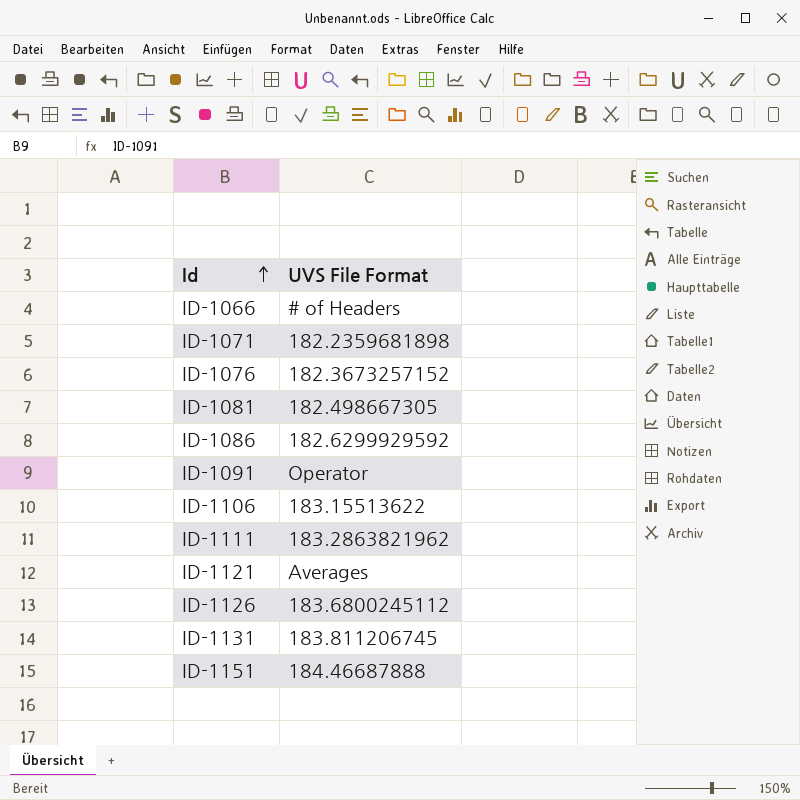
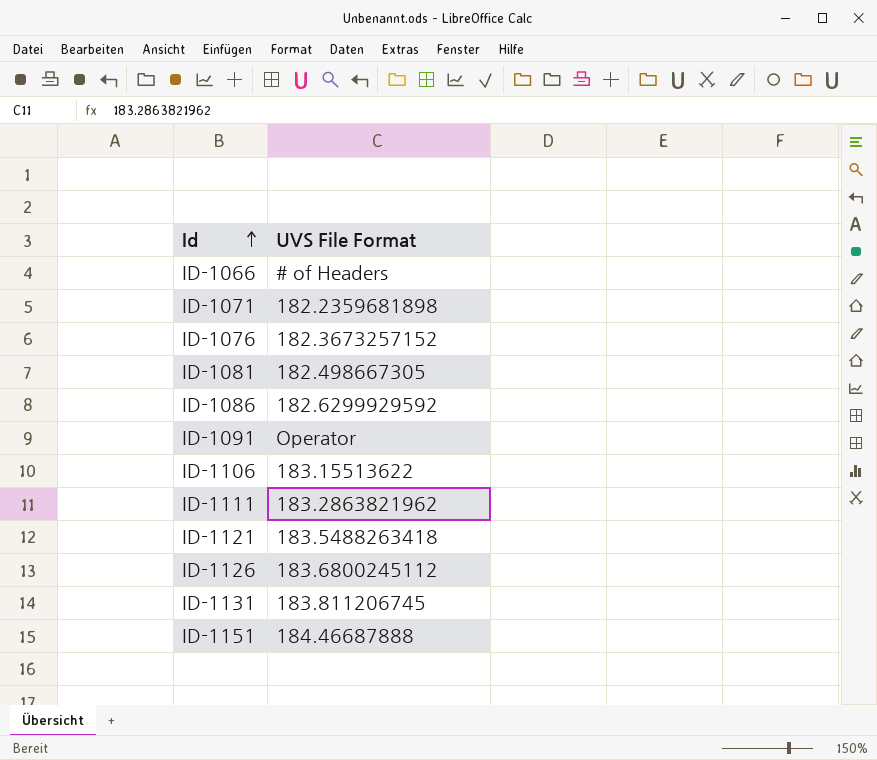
ID-1121 | UVS File Format: Averages -> 183.5488263418

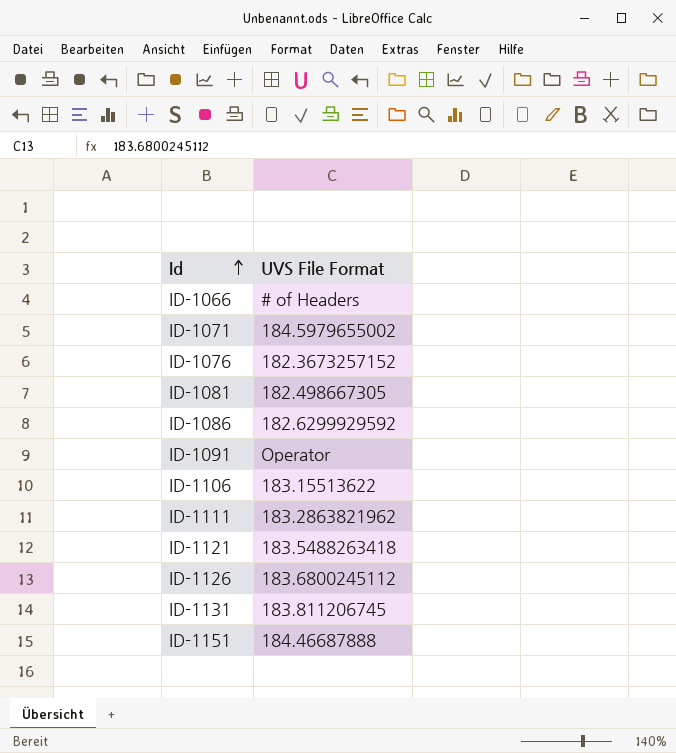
ID-1071 | UVS File Format: 182.2359681898 -> 184.5979655002

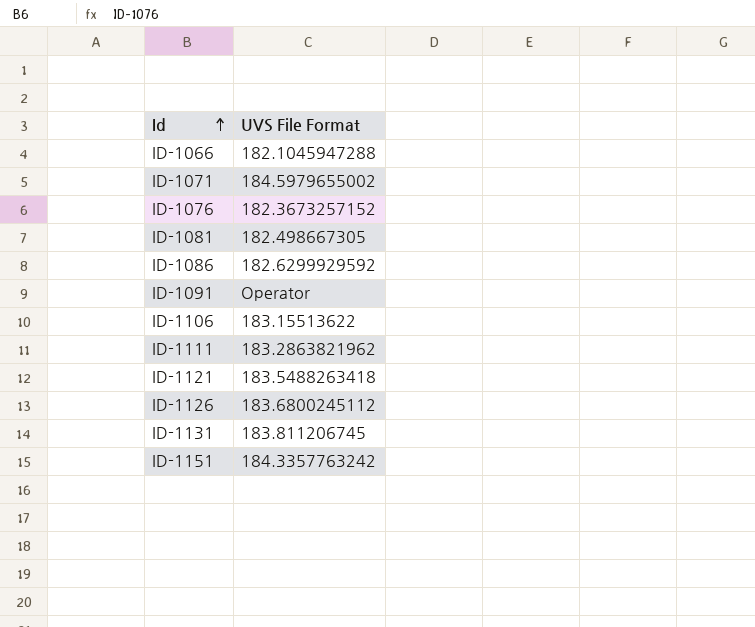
ID-1066 | UVS File Format: # of Headers -> 182.1045947288
ID-1151 | UVS File Format: 184.46687888 -> 184.3357763242

